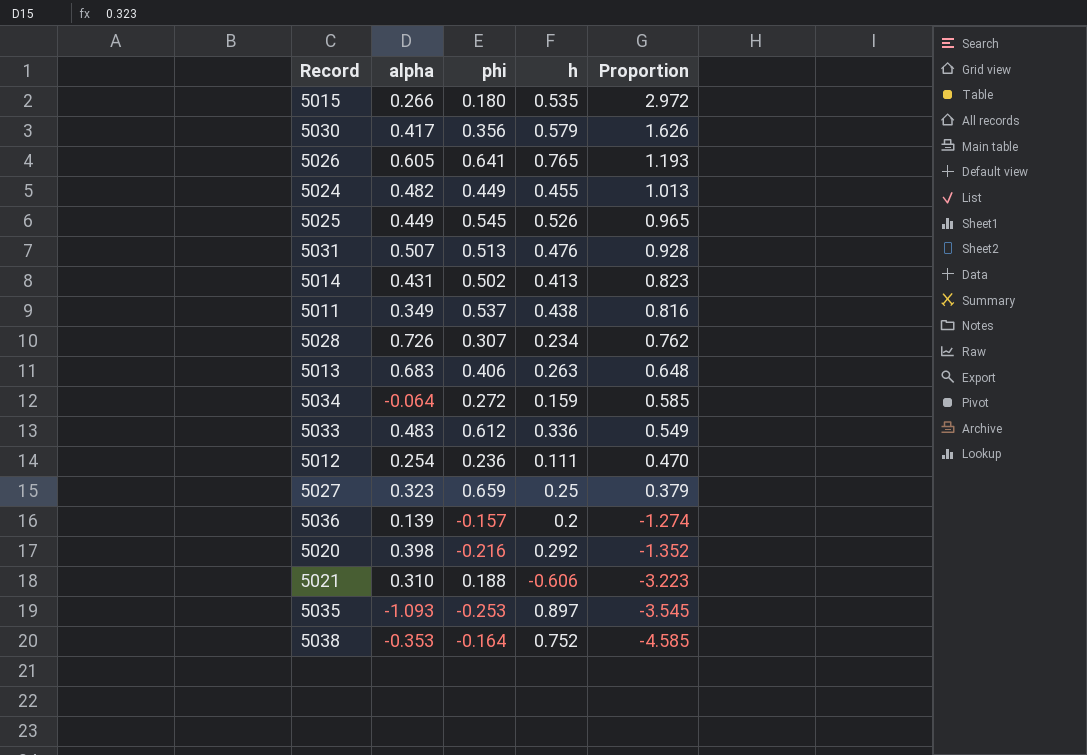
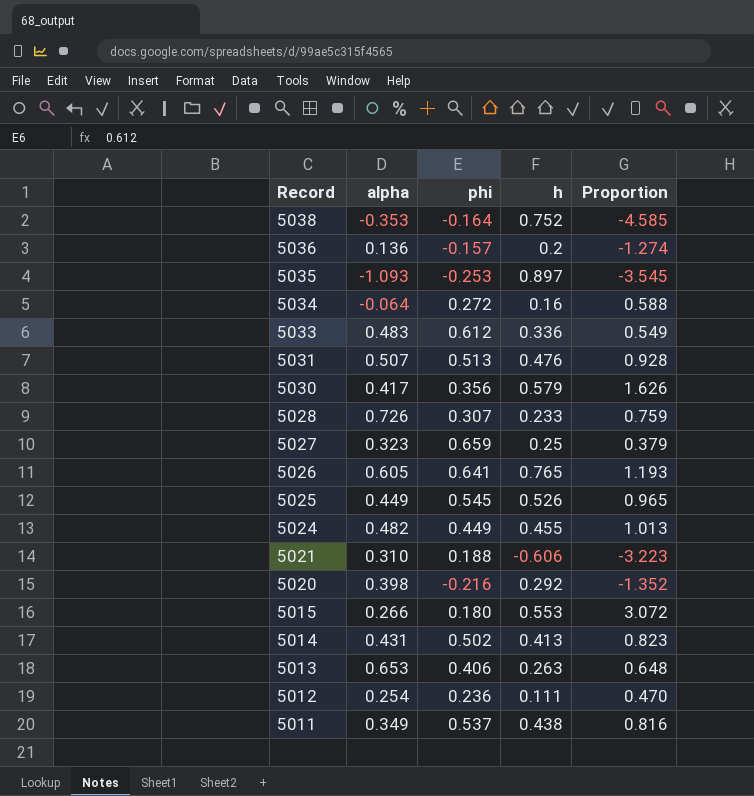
row order: Proportion descending -> Record descending
5036 | alpha: 0.139 -> 0.136
5034 | h: 0.159 -> 0.16
5034 | Proportion: 0.585 -> 0.588
5028 | h: 0.234 -> 0.233
5028 | Proportion: 0.762 -> 0.759
5015 | h: 0.535 -> 0.553
5015 | Proportion: 2.972 -> 3.072
5013 | alpha: 0.683 -> 0.653

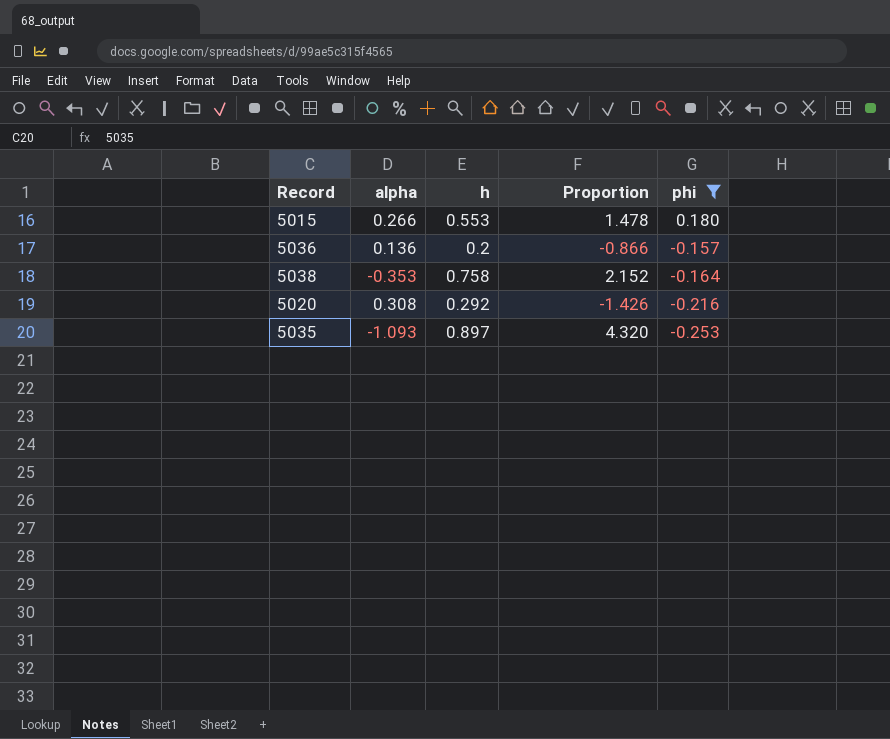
filter: none -> phi <= 0.180
row order: Record descending -> phi descending
column Proportion | formula: [h] / [phi] -> [alpha] / [phi]
column phi | position: 3 -> 5
5038 | h: 0.752 -> 0.758
5020 | alpha: 0.398 -> 0.308

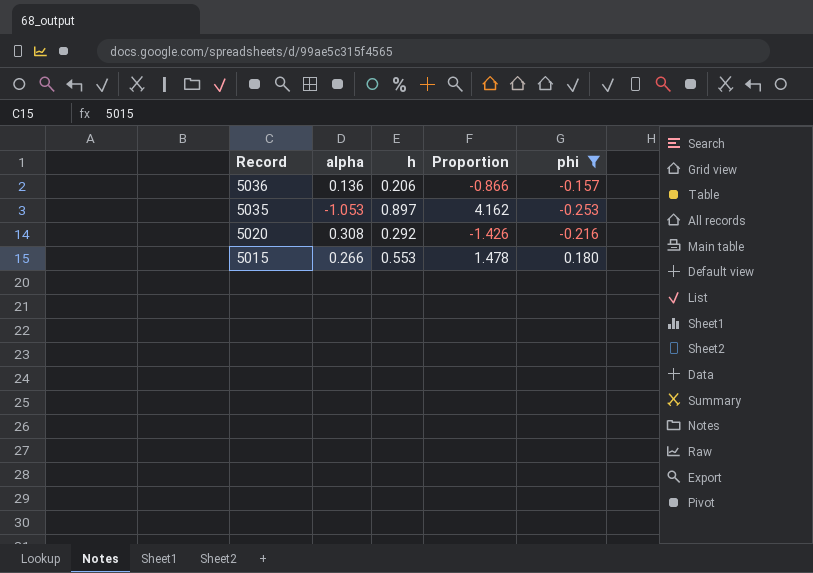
row order: phi descending -> Record descending
row 5038: -0.353 | 0.758 | 2.152 | -0.164 -> none
5036 | h: 0.2 -> 0.206
5035 | alpha: -1.093 -> -1.053
5035 | Proportion: 4.320 -> 4.162

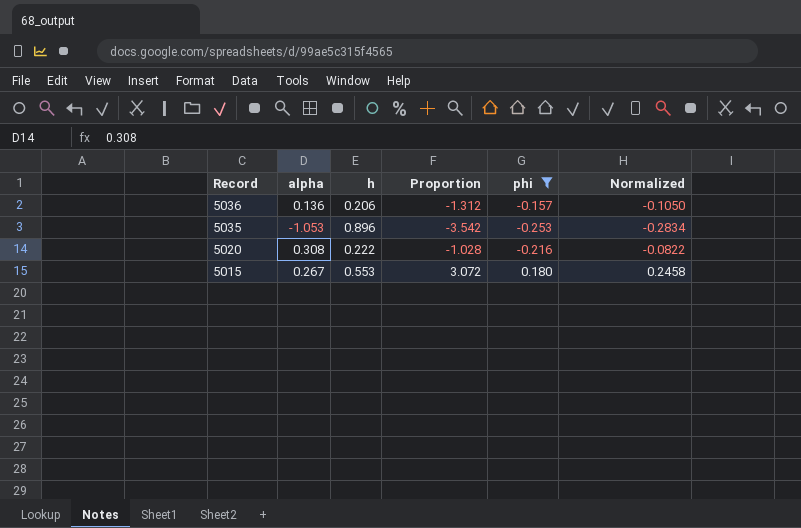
column Proportion | formula: [alpha] / [phi] -> [h] / [phi]
column Normalized | formula: none -> [Proportion] * 0.08
5035 | h: 0.897 -> 0.896
5020 | h: 0.292 -> 0.222
5015 | alpha: 0.266 -> 0.267

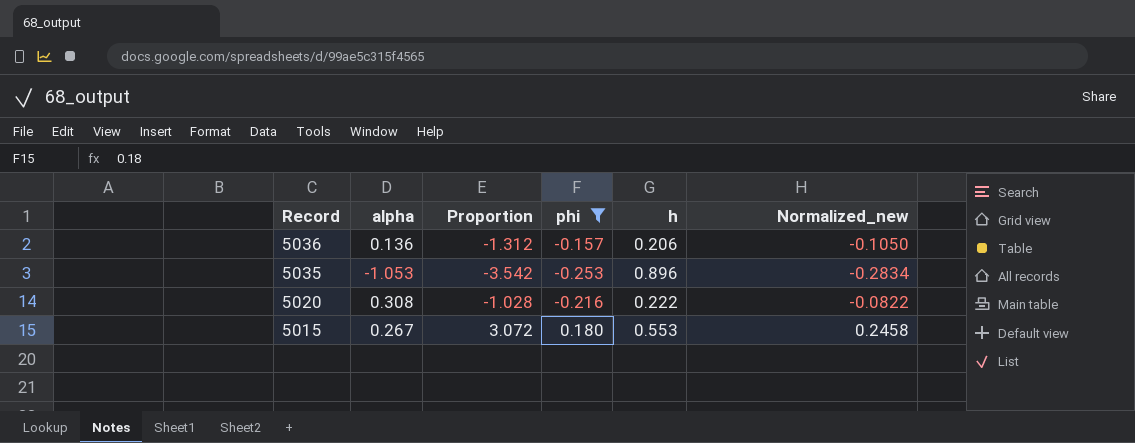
column h | position: 3 -> 5
column name: Normalized -> Normalized_new

